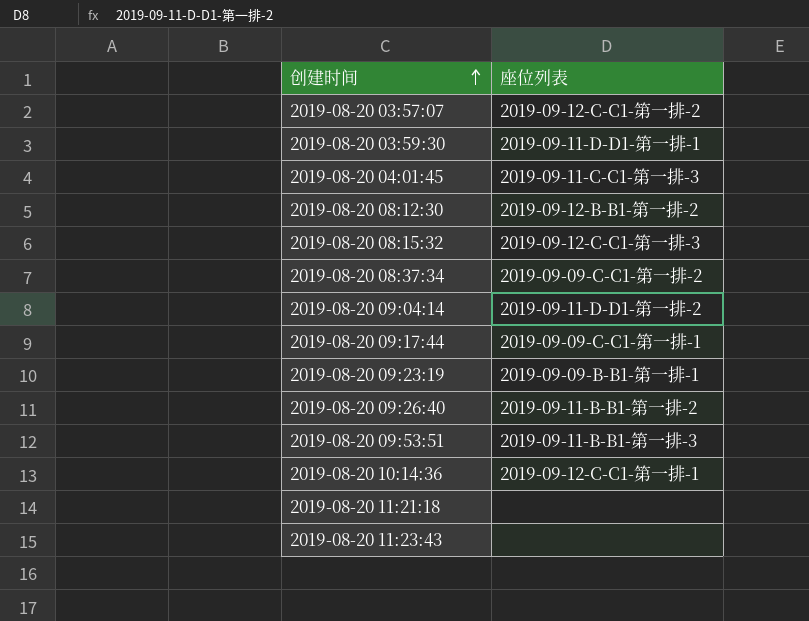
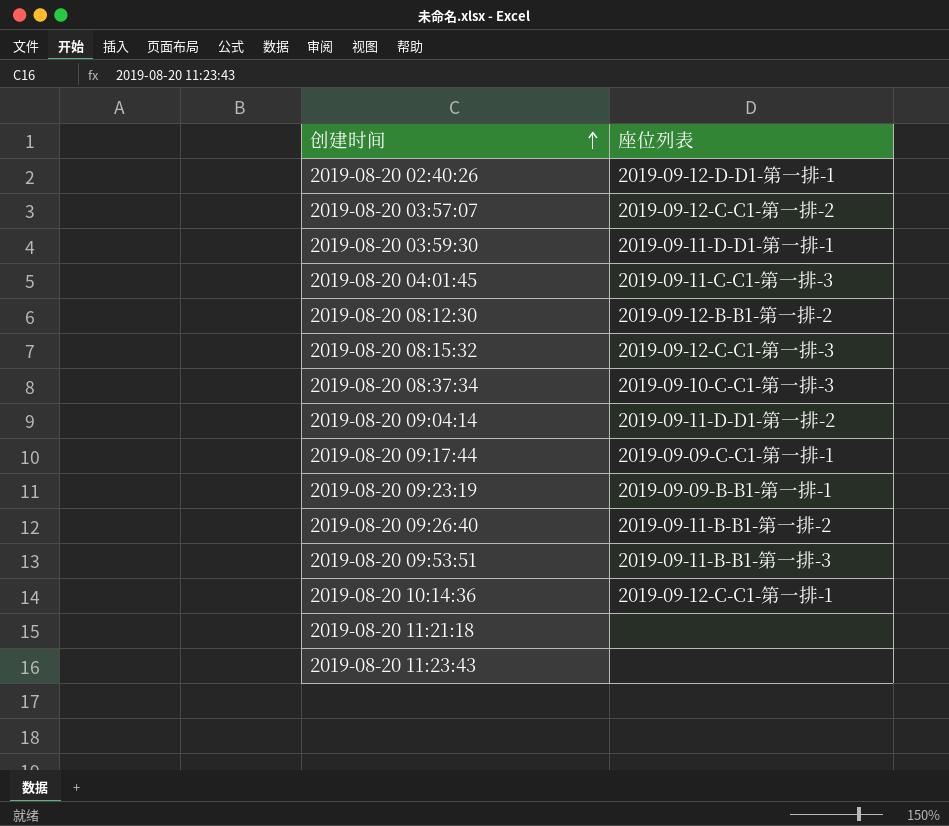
row 2019-08-20 02:40:26: none -> 2019-09-12-D-D1-第一排-1
2019-08-20 08:37:34 | 座位列表: 2019-09-09-C-C1-第一排-2 -> 2019-09-10-C-C1-第一排-3

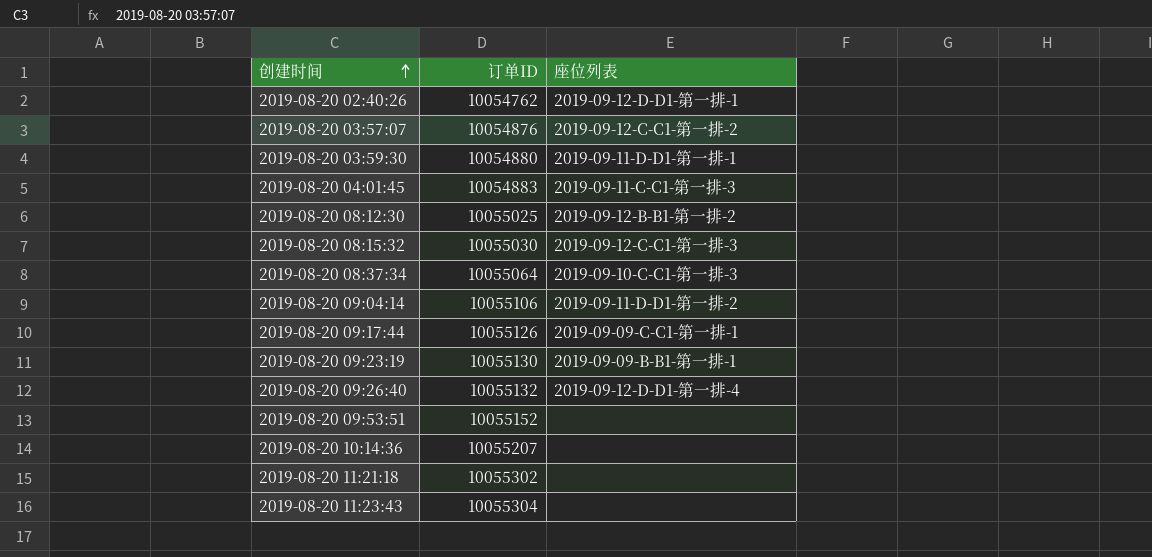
column 订单ID | position: none -> 2
2019-08-20 09:26:40 | 座位列表: 2019-09-11-B-B1-第一排-2 -> 2019-09-12-D-D1-第一排-4
2019-08-20 09:53:51 | 座位列表: 2019-09-11-B-B1-第一排-3 -> none
2019-08-20 10:14:36 | 座位列表: 2019-09-12-C-C1-第一排-1 -> none

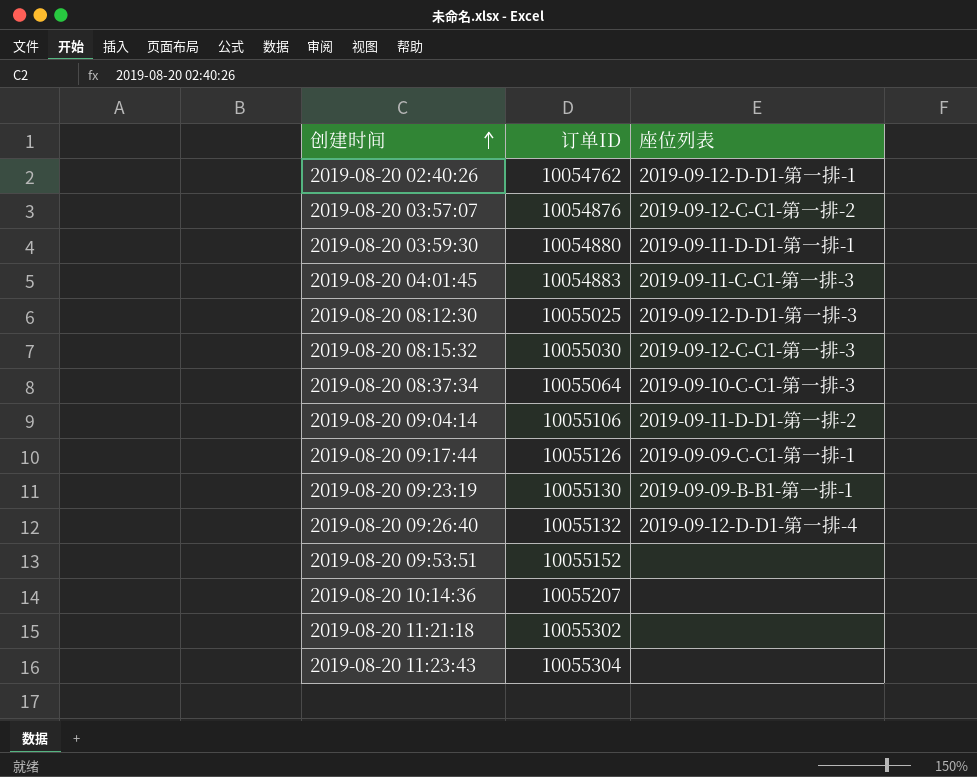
2019-08-20 08:12:30 | 座位列表: 2019-09-12-B-B1-第一排-2 -> 2019-09-12-D-D1-第一排-3

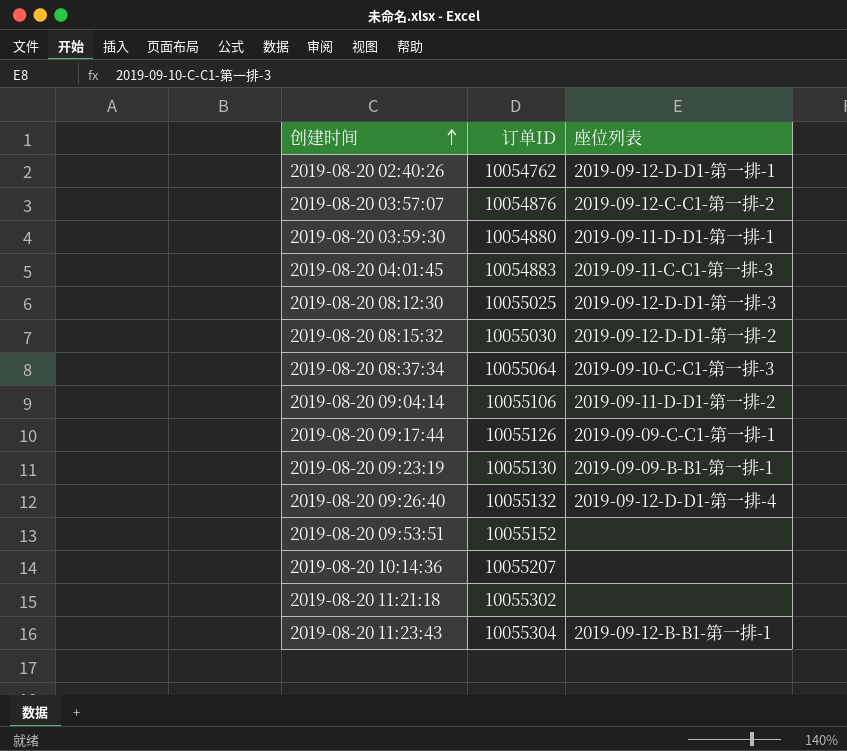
2019-08-20 08:15:32 | 座位列表: 2019-09-12-C-C1-第一排-3 -> 2019-09-12-D-D1-第一排-2
2019-08-20 11:23:43 | 座位列表: none -> 2019-09-12-B-B1-第一排-1

